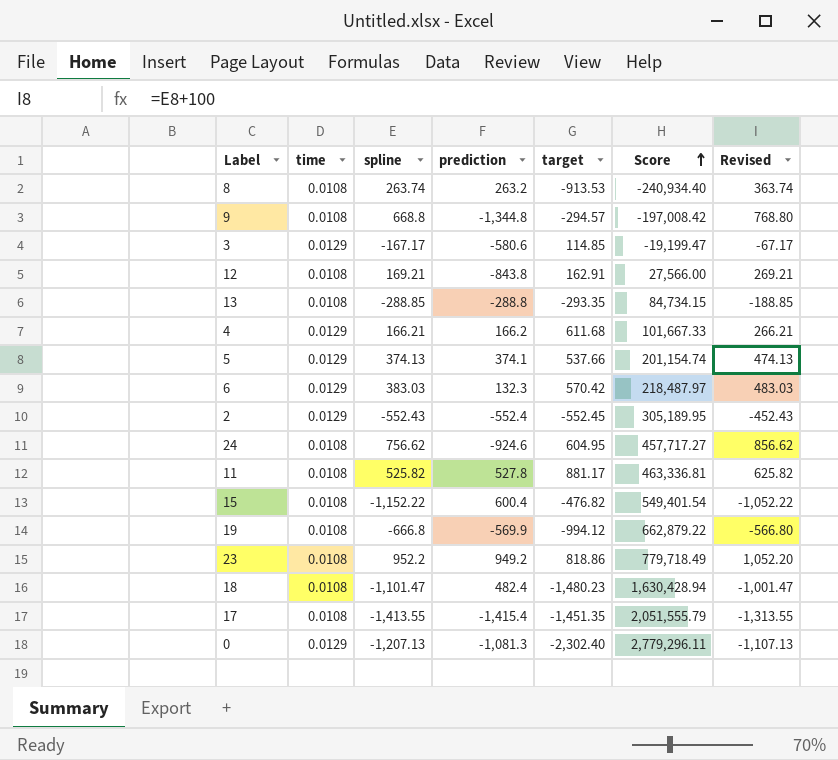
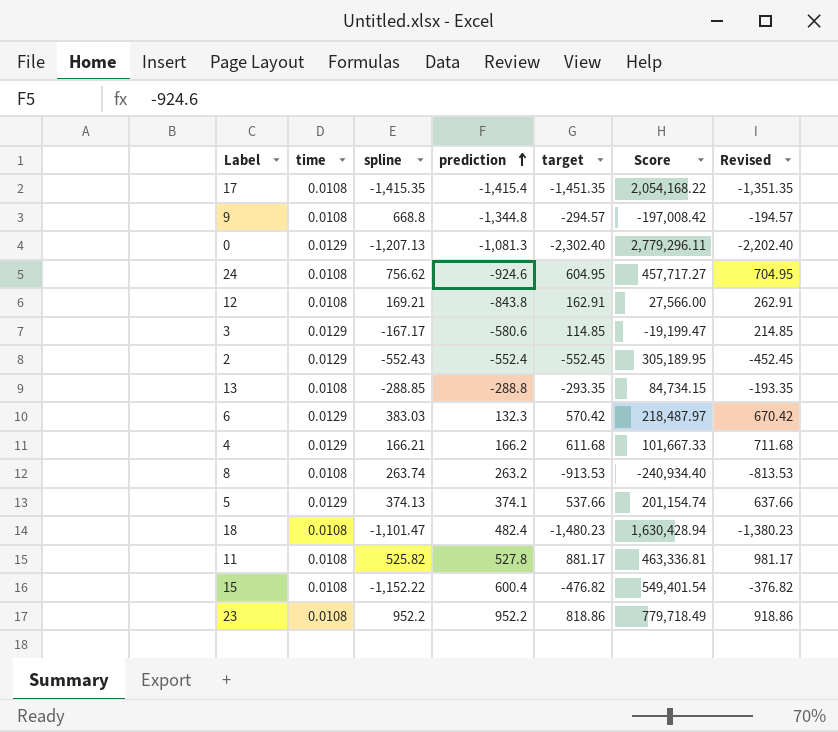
row order: Score ascending -> prediction ascending
column Revised | formula: [spline] + 100 -> [target] + 100
row 19: 0.0108 | -666.8 | -569.9 | -994.12 | 662,879.22 | -566.80 -> none
17 | spline: -1,413.55 -> -1,415.35
17 | Score: 2,051,555.79 -> 2,054,168.22
23 | prediction: 949.2 -> 952.2

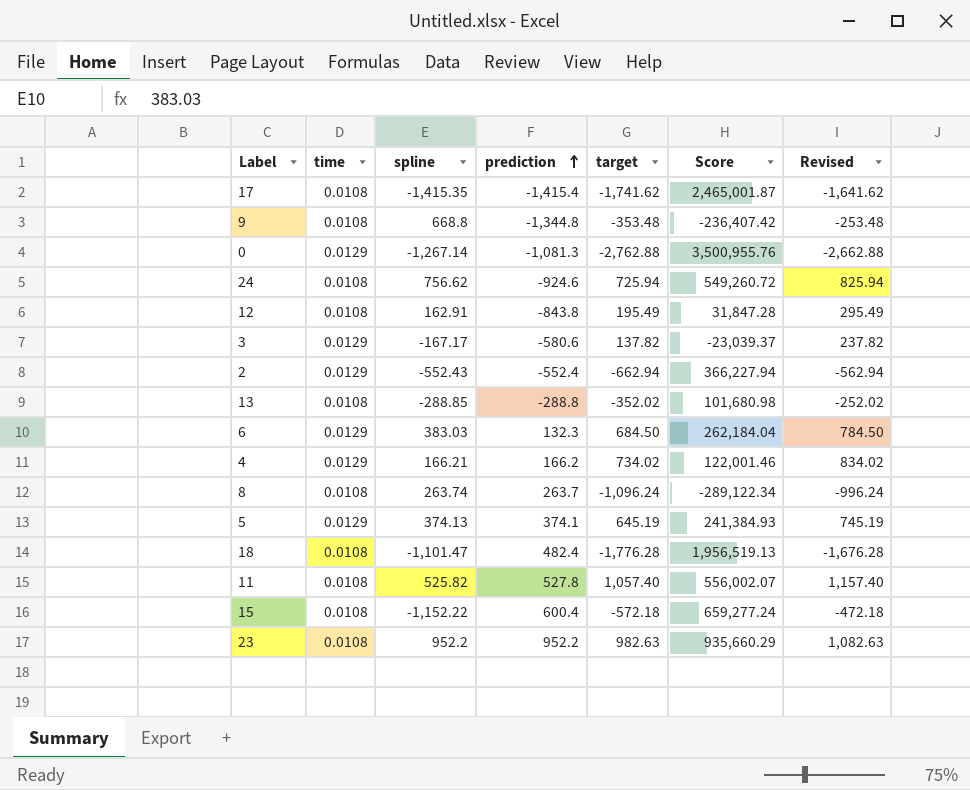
17 | target: -1,451.35 -> -1,741.62
17 | Score: 2,054,168.22 -> 2,465,001.87
17 | Revised: -1,351.35 -> -1,641.62
9 | target: -294.57 -> -353.48
9 | Score: -197,008.42 -> -236,407.42
9 | Revised: -194.57 -> -253.48
0 | spline: -1,207.13 -> -1,267.14
0 | target: -2,302.40 -> -2,762.88
0 | Score: 2,779,296.11 -> 3,500,955.76
0 | Revised: -2,202.40 -> -2,662.88
24 | target: 604.95 -> 725.94
24 | Score: 457,717.27 -> 549,260.72
24 | Revised: 704.95 -> 825.94
12 | spline: 169.21 -> 162.91
12 | target: 162.91 -> 195.49
12 | Score: 27,566.00 -> 31,847.28
12 | Revised: 262.91 -> 295.49
3 | target: 114.85 -> 137.82
3 | Score: -19,199.47 -> -23,039.37
3 | Revised: 214.85 -> 237.82
2 | target: -552.45 -> -662.94
2 | Score: 305,189.95 -> 366,227.94
2 | Revised: -452.45 -> -562.94
13 | target: -293.35 -> -352.02
13 | Score: 84,734.15 -> 101,680.98
13 | Revised: -193.35 -> -252.02
6 | target: 570.42 -> 684.50
6 | Score: 218,487.97 -> 262,184.04
6 | Revised: 670.42 -> 784.50
4 | target: 611.68 -> 734.02
4 | Score: 101,667.33 -> 122,001.46
4 | Revised: 711.68 -> 834.02
8 | prediction: 263.2 -> 263.7
8 | target: -913.53 -> -1,096.24
8 | Score: -240,934.40 -> -289,122.34
8 | Revised: -813.53 -> -996.24
5 | target: 537.66 -> 645.19
5 | Score: 201,154.74 -> 241,384.93
5 | Revised: 637.66 -> 745.19
18 | target: -1,480.23 -> -1,776.28
18 | Score: 1,630,428.94 -> 1,956,519.13
18 | Revised: -1,380.23 -> -1,676.28
11 | target: 881.17 -> 1,057.40
11 | Score: 463,336.81 -> 556,002.07
11 | Revised: 981.17 -> 1,157.40
15 | target: -476.82 -> -572.18
15 | Score: 549,401.54 -> 659,277.24
15 | Revised: -376.82 -> -472.18
23 | target: 818.86 -> 982.63
23 | Score: 779,718.49 -> 935,660.29
23 | Revised: 918.86 -> 1,082.63

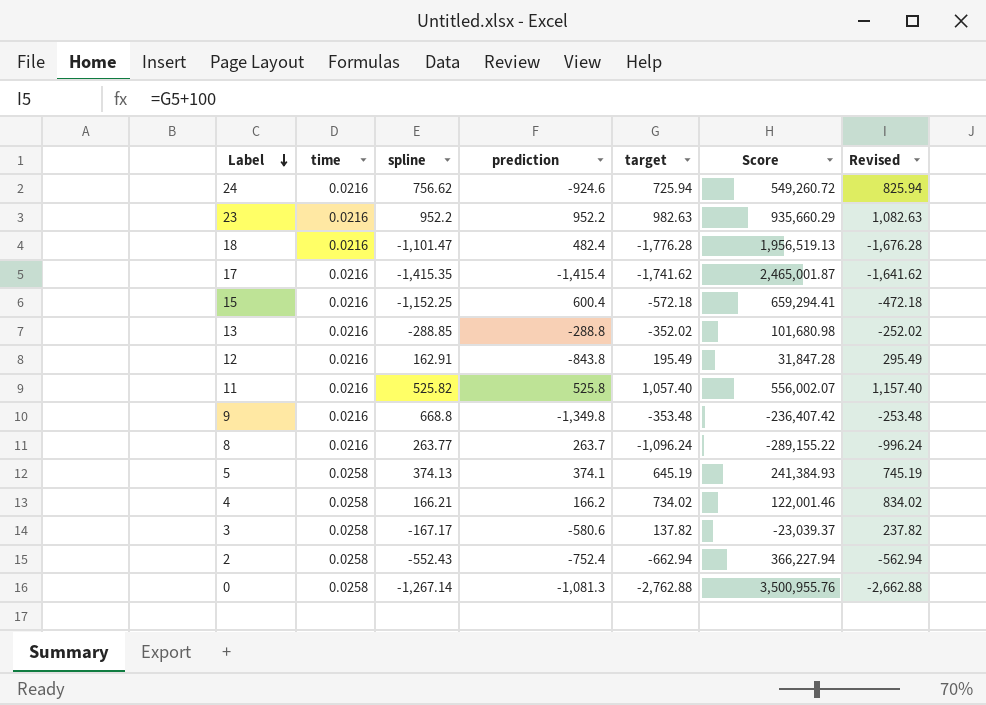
row order: prediction ascending -> Label descending
row 6: 0.0129 | 383.03 | 132.3 | 684.50 | 262,184.04 | 784.50 -> none
24 | time: 0.0108 -> 0.0216
23 | time: 0.0108 -> 0.0216
18 | time: 0.0108 -> 0.0216
17 | time: 0.0108 -> 0.0216
15 | time: 0.0108 -> 0.0216
15 | spline: -1,152.22 -> -1,152.25
15 | Score: 659,277.24 -> 659,294.41
13 | time: 0.0108 -> 0.0216
12 | time: 0.0108 -> 0.0216
11 | time: 0.0108 -> 0.0216
11 | prediction: 527.8 -> 525.8
9 | time: 0.0108 -> 0.0216
9 | prediction: -1,344.8 -> -1,349.8
8 | time: 0.0108 -> 0.0216
8 | spline: 263.74 -> 263.77
8 | Score: -289,122.34 -> -289,155.22
5 | time: 0.0129 -> 0.0258
4 | time: 0.0129 -> 0.0258
3 | time: 0.0129 -> 0.0258
2 | time: 0.0129 -> 0.0258
2 | prediction: -552.4 -> -752.4
0 | time: 0.0129 -> 0.0258

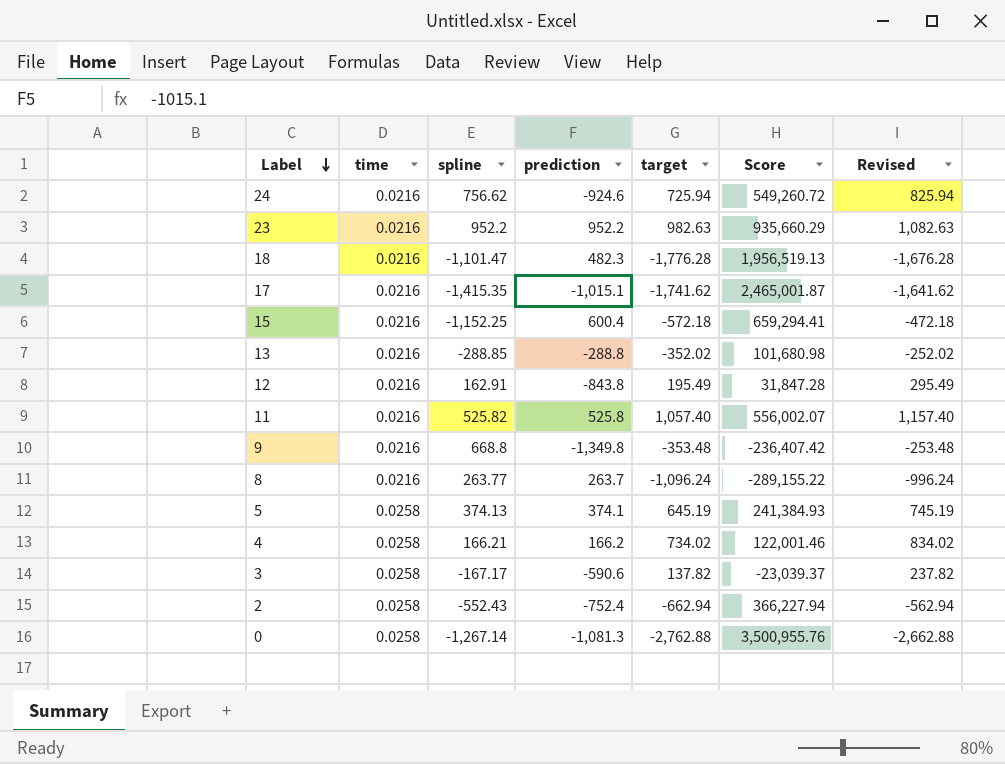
18 | prediction: 482.4 -> 482.3
17 | prediction: -1,415.4 -> -1,015.1
3 | prediction: -580.6 -> -590.6

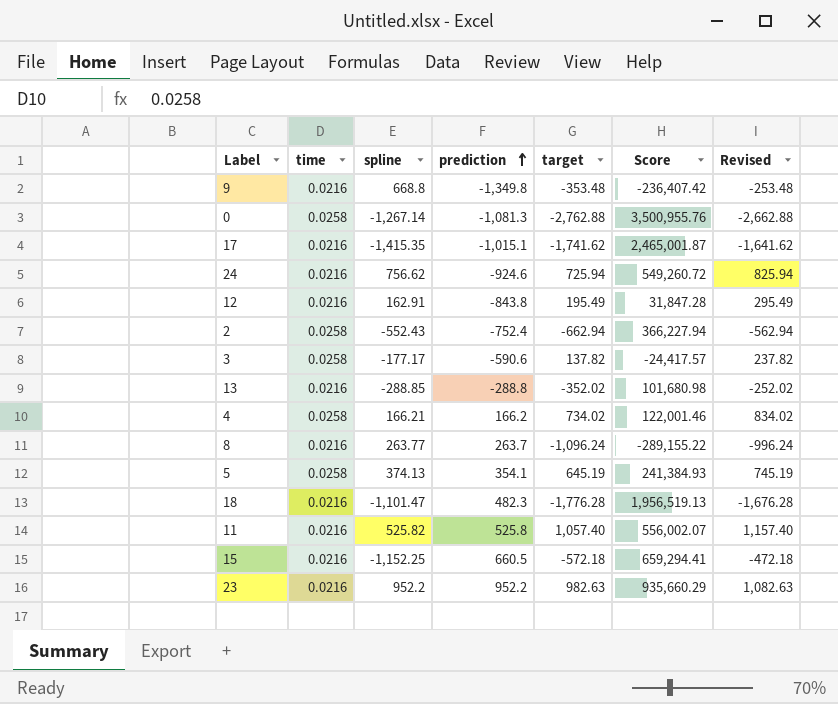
row order: Label descending -> prediction ascending
3 | spline: -167.17 -> -177.17
3 | Score: -23,039.37 -> -24,417.57
5 | prediction: 374.1 -> 354.1
15 | prediction: 600.4 -> 660.5

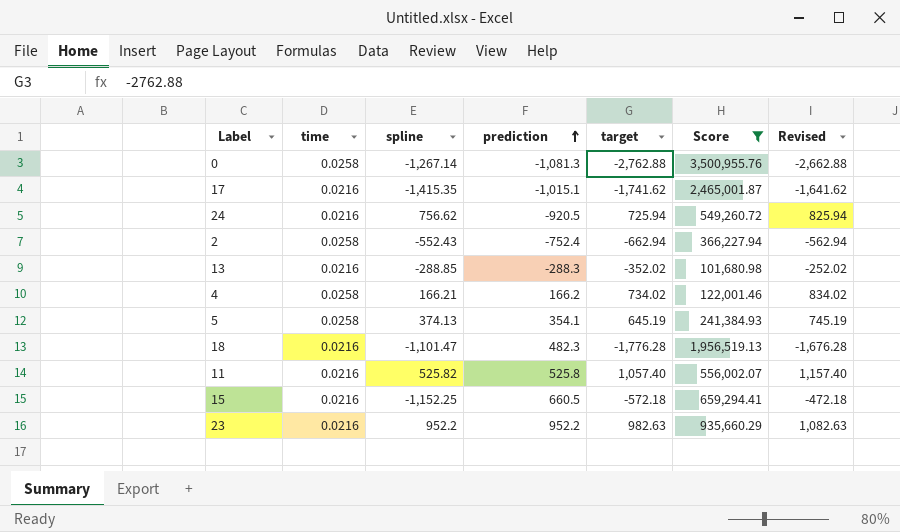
filter: none -> Score >= 101,680.98
24 | prediction: -924.6 -> -920.5
13 | prediction: -288.8 -> -288.3

